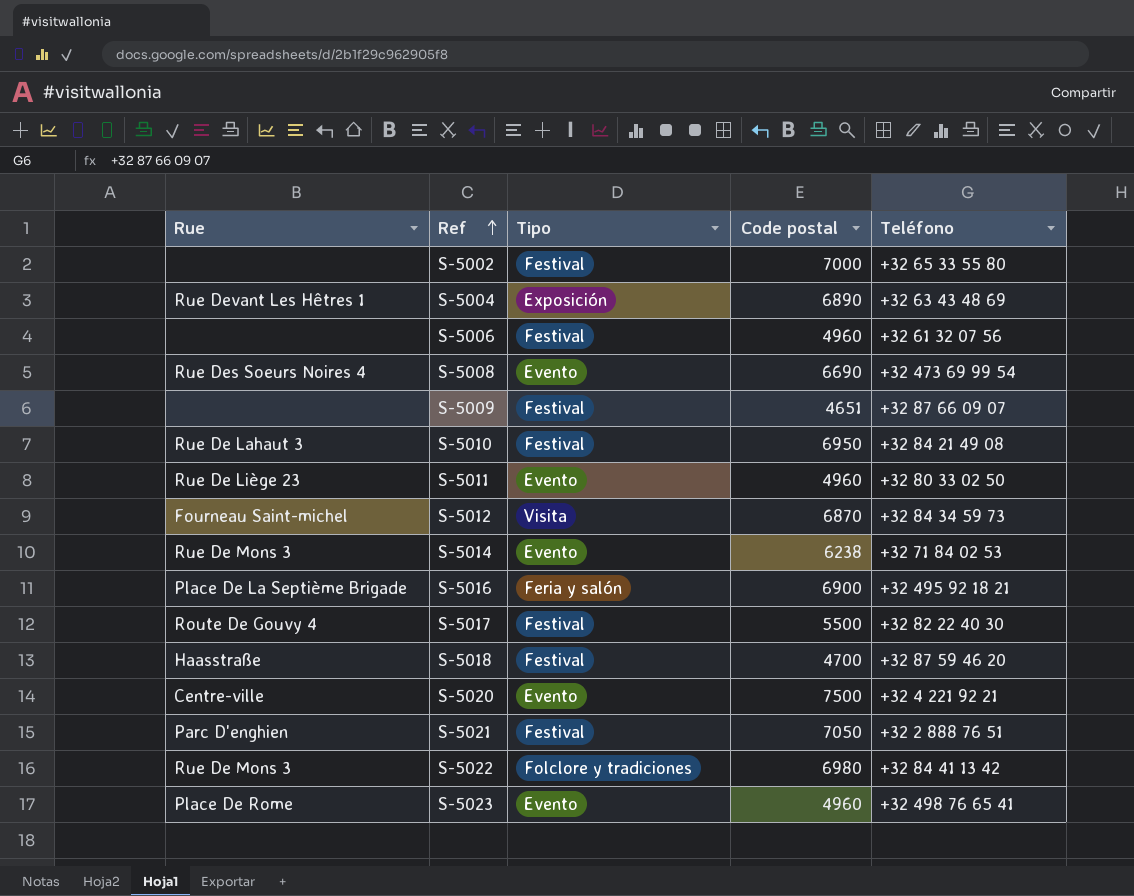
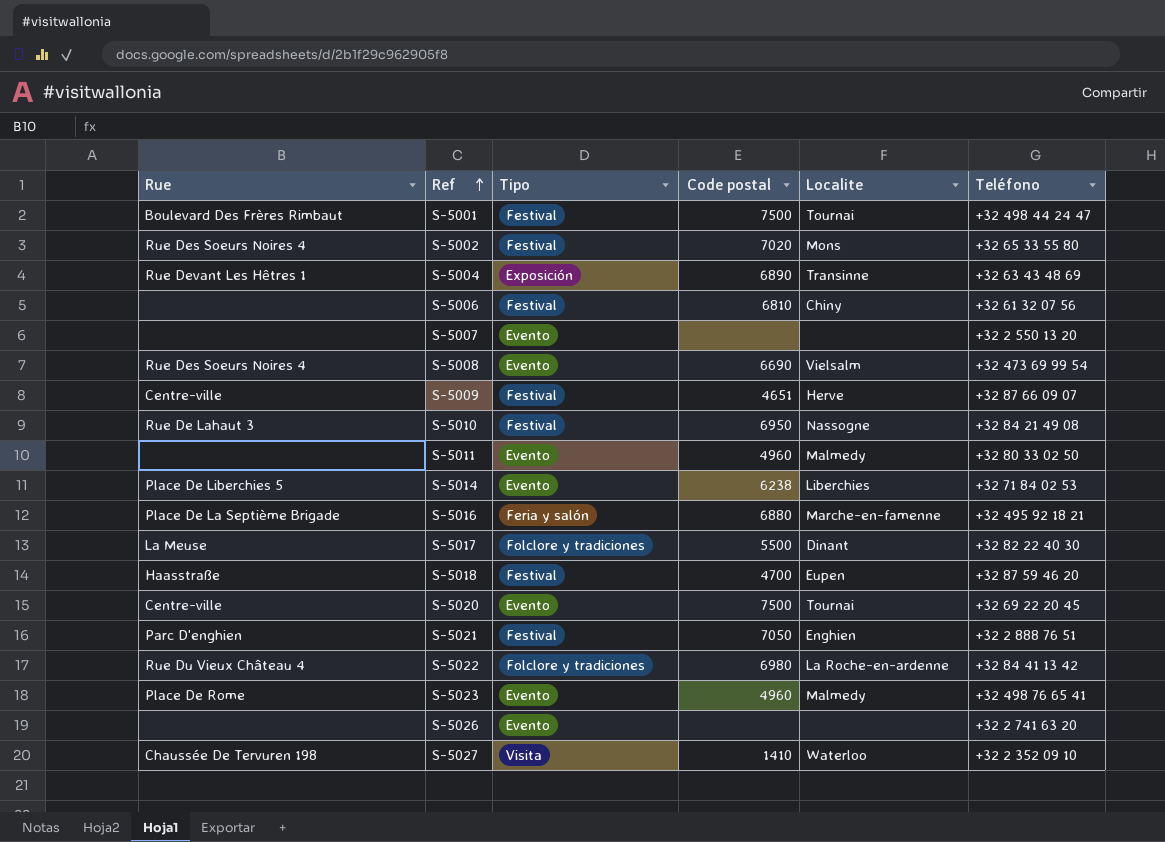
column Localite | position: none -> 5
row S-5012: Fourneau Saint-michel | Visita | 6870 | +32 84 34 59 73 -> none
row S-5001: none -> Boulevard Des Frères Rimbaut | Festival | 7500 | Tournai | +32 498 44 24 47
S-5002 | Rue: none -> Rue Des Soeurs Noires 4
S-5002 | Code postal: 7000 -> 7020
S-5006 | Code postal: 4960 -> 6810
row S-5007: none -> none | Evento | none | none | +32 2 550 13 20
S-5009 | Rue: none -> Centre-ville
S-5011 | Rue: Rue De Liège 23 -> none
S-5014 | Rue: Rue De Mons 3 -> Place De Liberchies 5
S-5016 | Code postal: 6900 -> 6880
S-5017 | Rue: Route De Gouvy 4 -> La Meuse
S-5017 | Tipo: Festival -> Folclore y tradiciones
S-5020 | Teléfono: +32 4 221 92 21 -> +32 69 22 20 45
S-5022 | Rue: Rue De Mons 3 -> Rue Du Vieux Château 4
row S-5026: none -> none | Evento | none | none | +32 2 741 63 20
row S-5027: none -> Chaussée De Tervuren 198 | Visita | 1410 | Waterloo | +32 2 352 09 10

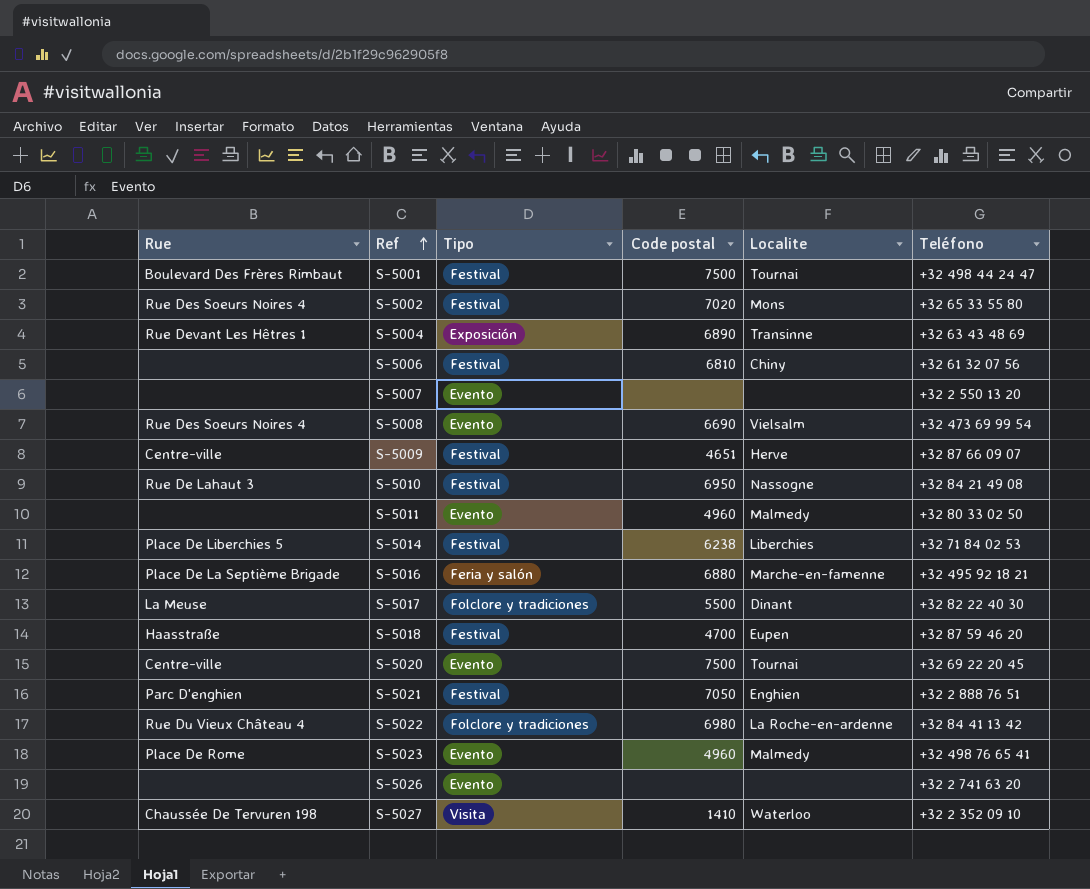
S-5014 | Tipo: Evento -> Festival

